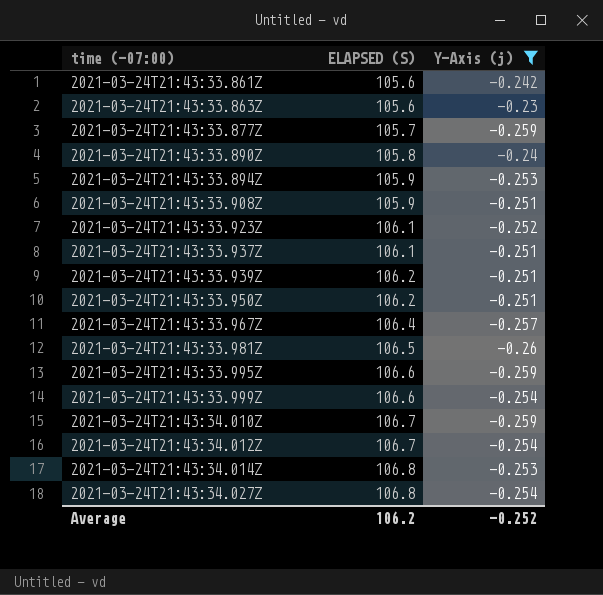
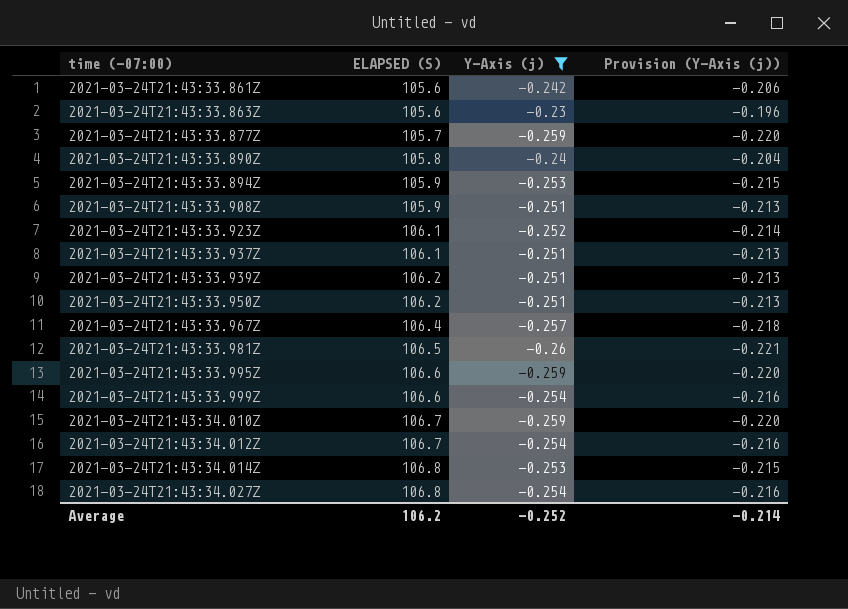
column Provision (Y-Axis (j)) | formula: none -> [Y-Axis (j)] * 0.85

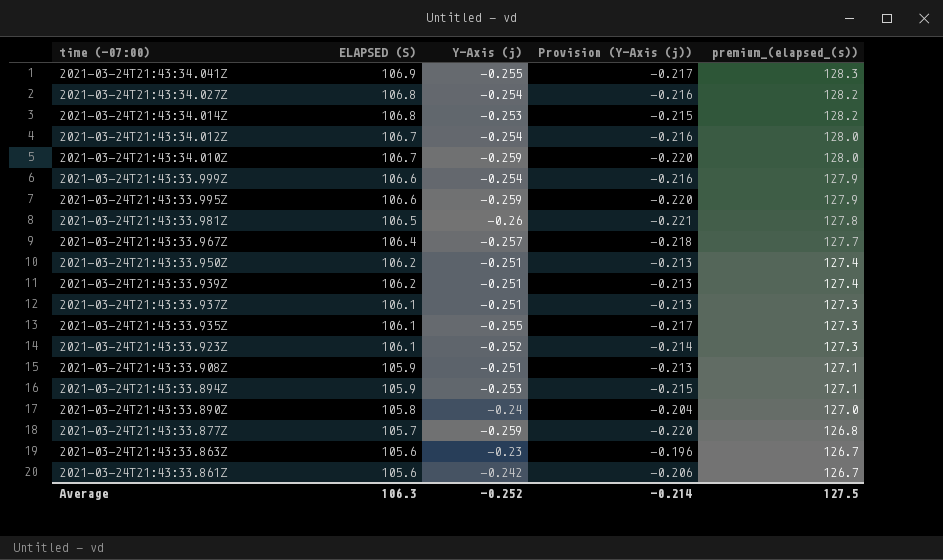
filter: Y-Axis (j) != -0.255 -> none
row order: time (-07:00) ascending -> time (-07:00) descending
column premium_(elapsed_(s)) | formula: none -> [ELAPSED (S)] * 1.2
Average | ELAPSED (S): 106.2 -> 106.3

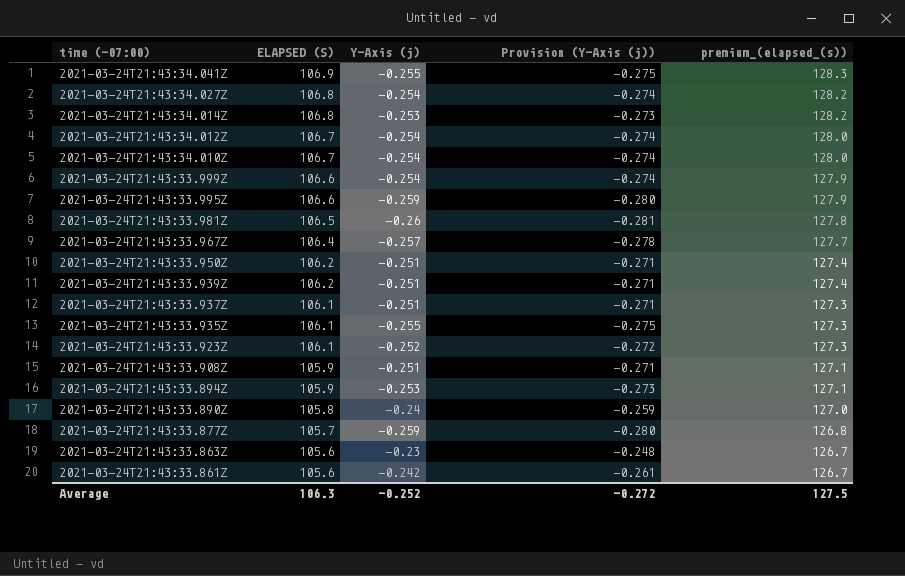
column Provision (Y-Axis (j)) | formula: [Y-Axis (j)] * 0.85 -> [Y-Axis (j)] * 1.08
2021-03-24T21:43:34.010Z | Y-Axis (j): -0.259 -> -0.254
Average | Provision (Y-Axis (j)): -0.214 -> -0.272

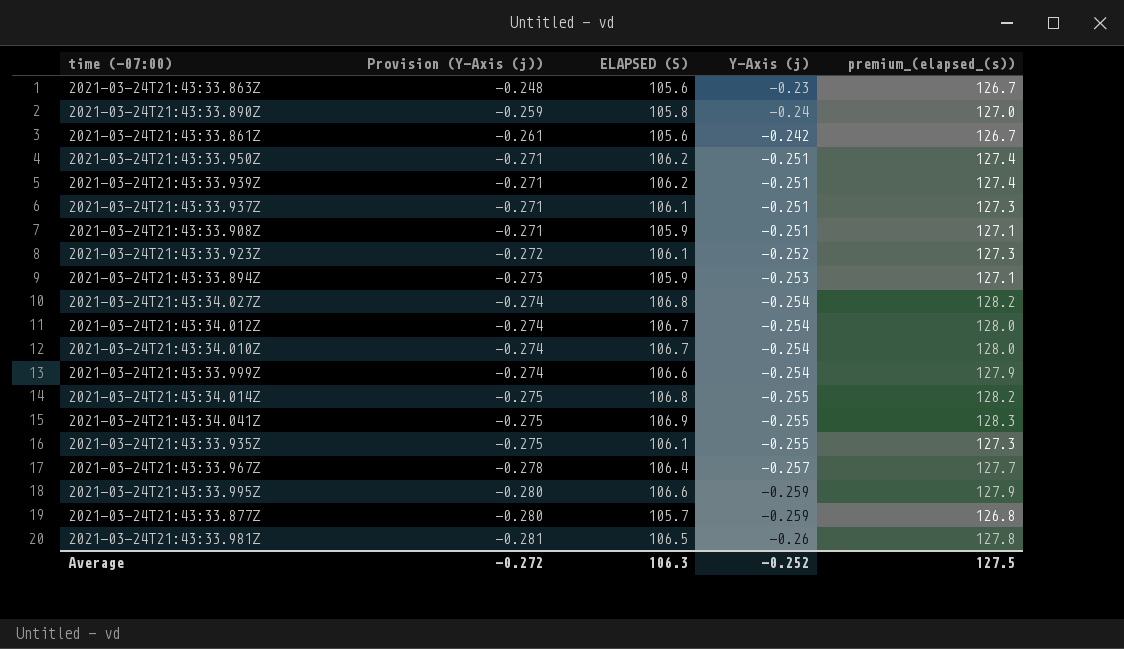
row order: time (-07:00) descending -> Provision (Y-Axis (j)) descending
column Provision (Y-Axis (j)) | position: 4 -> 2
2021-03-24T21:43:34.014Z | Provision (Y-Axis (j)): -0.273 -> -0.275
2021-03-24T21:43:34.014Z | Y-Axis (j): -0.253 -> -0.255

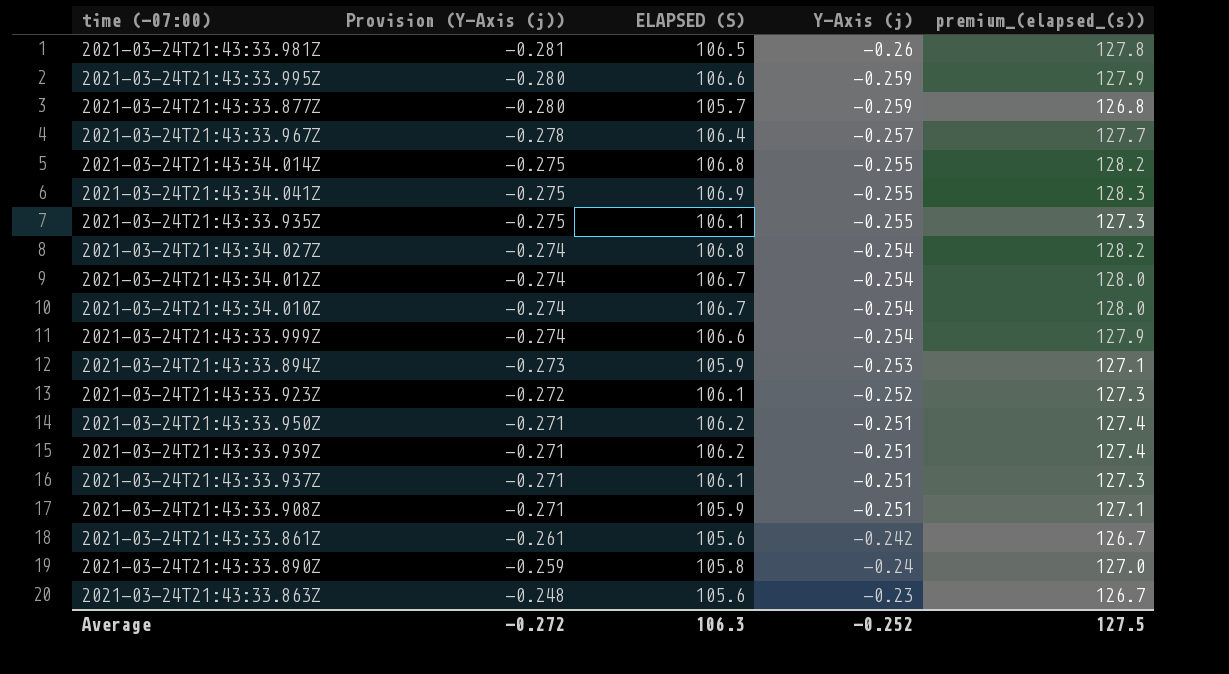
row order: Provision (Y-Axis (j)) descending -> Provision (Y-Axis (j)) ascending

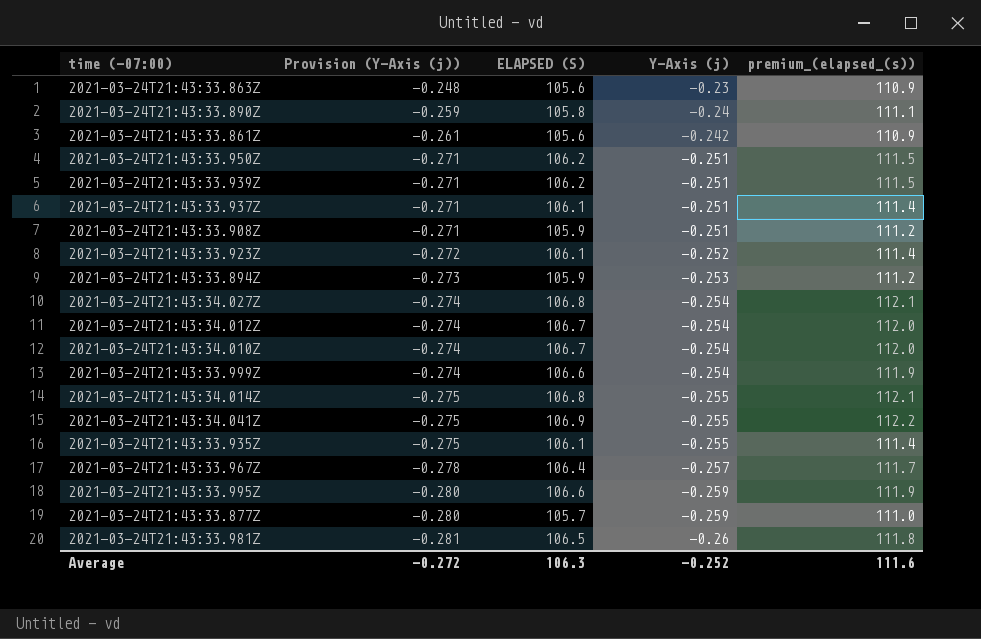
row order: Provision (Y-Axis (j)) ascending -> Provision (Y-Axis (j)) descending
column premium_(elapsed_(s)) | formula: [ELAPSED (S)] * 1.2 -> [ELAPSED (S)] * 1.05
Average | premium_(elapsed_(s)): 127.5 -> 111.6

